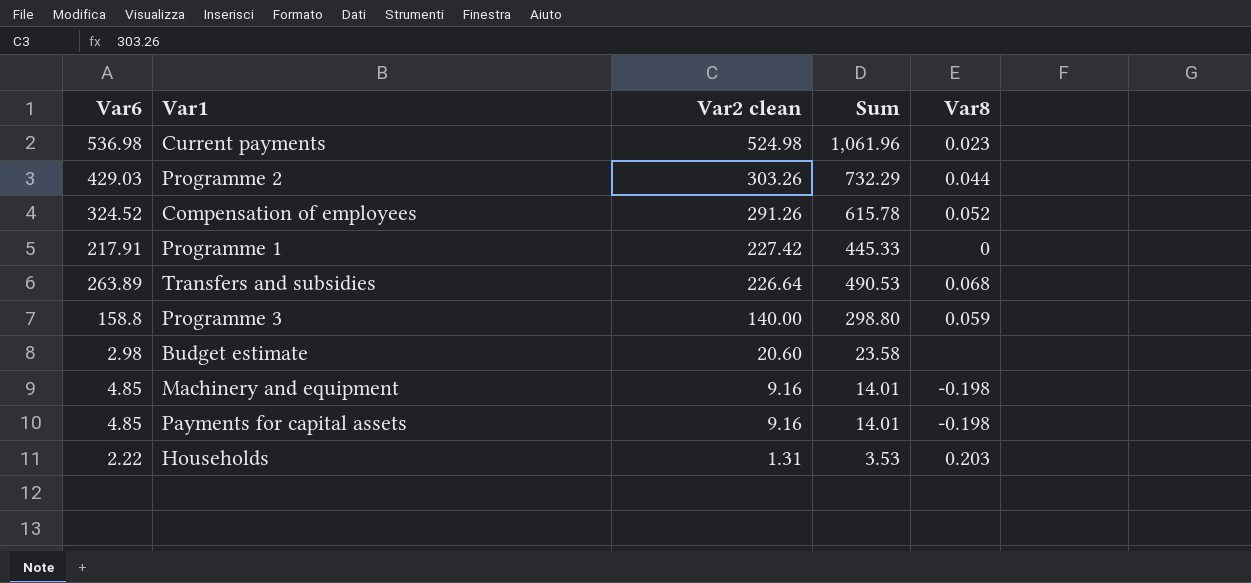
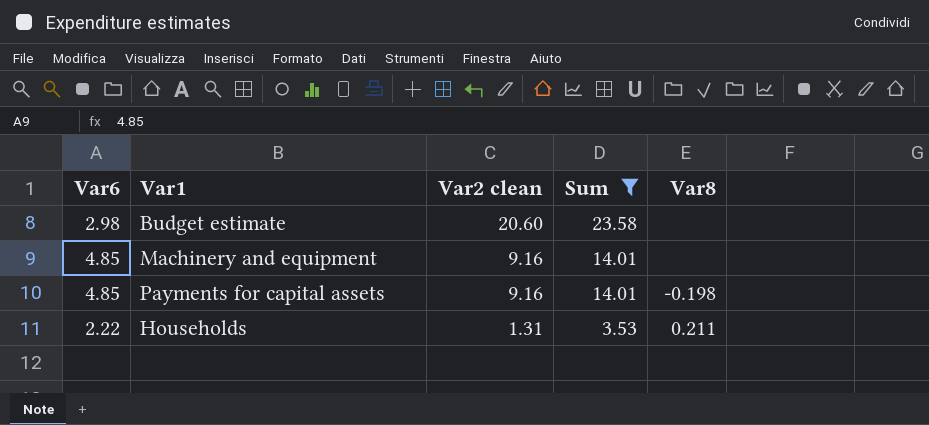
filter: none -> Sum <= 23.58
Machinery and equipment | Var8: -0.198 -> none
Households | Var8: 0.203 -> 0.211

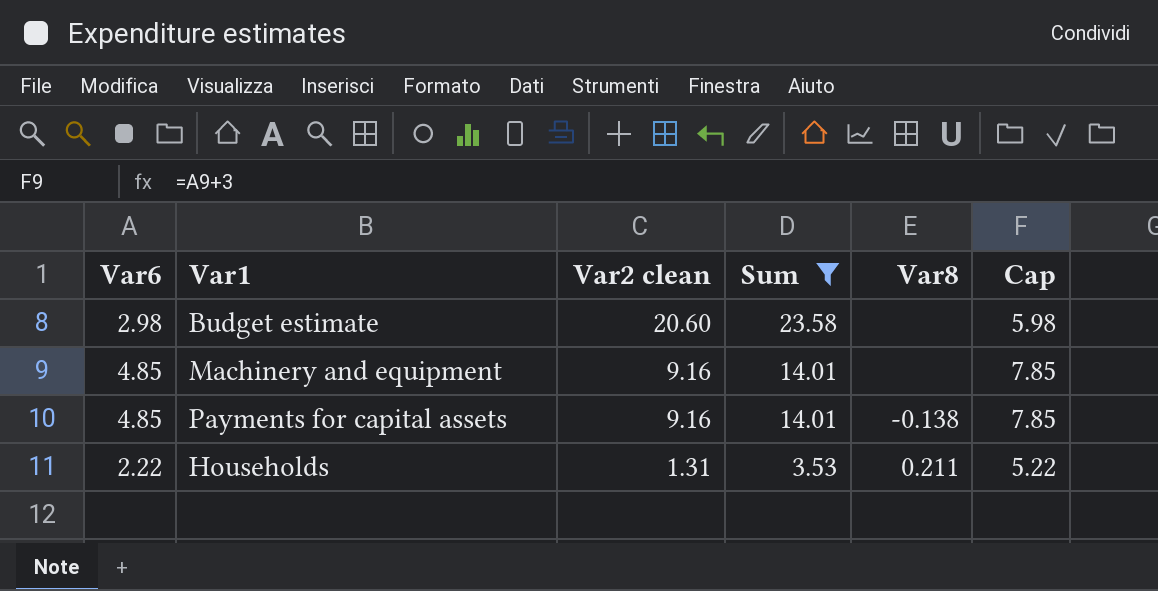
column Cap | formula: none -> [Var6] + 3
Payments for capital assets | Var8: -0.198 -> -0.138

